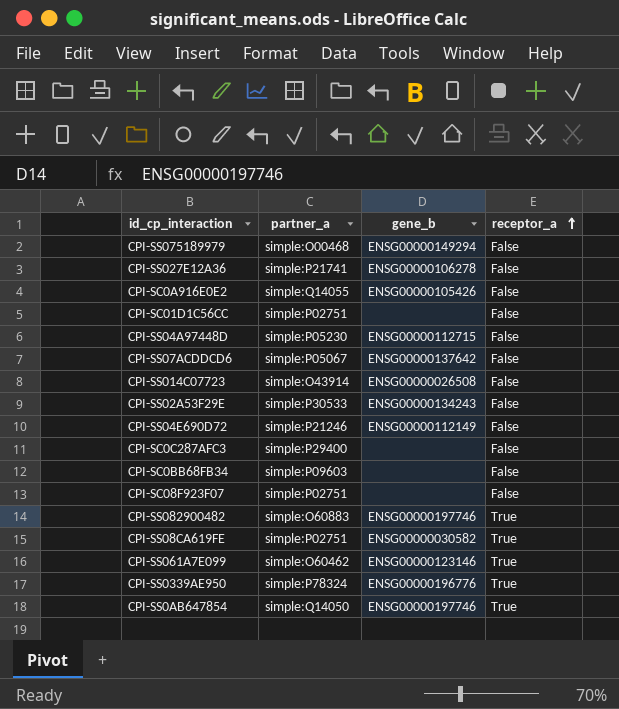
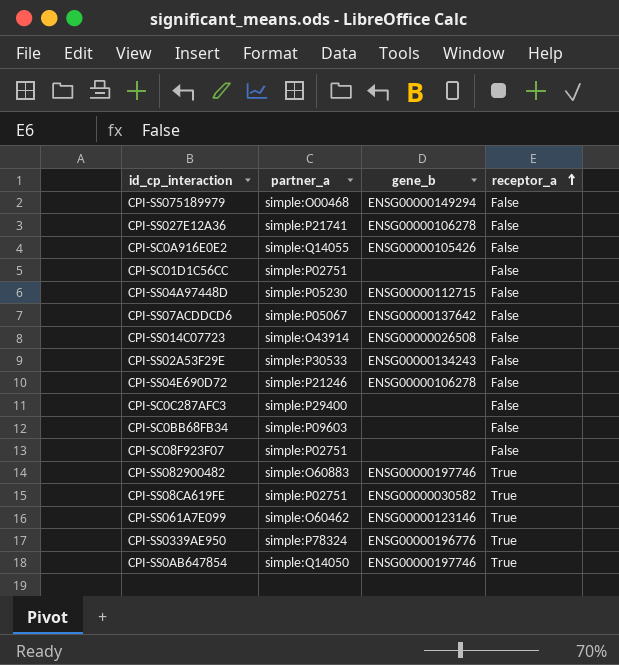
CPI-SS04E690D72 | gene_b: ENSG00000112149 -> ENSG00000106278

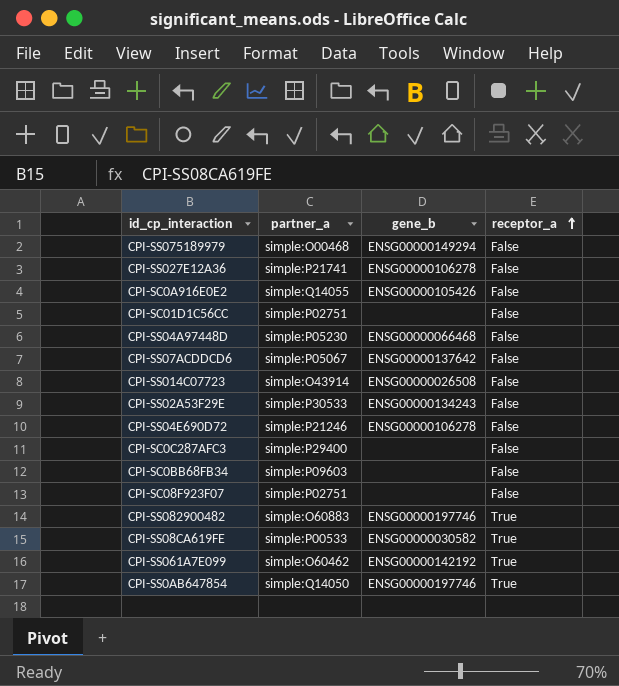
row CPI-SS0339AE950: simple:P78324 | ENSG00000196776 | True -> none
CPI-SS04A97448D | gene_b: ENSG00000112715 -> ENSG00000066468
CPI-SS08CA619FE | partner_a: simple:P02751 -> simple:P00533
CPI-SS061A7E099 | gene_b: ENSG00000123146 -> ENSG00000142192

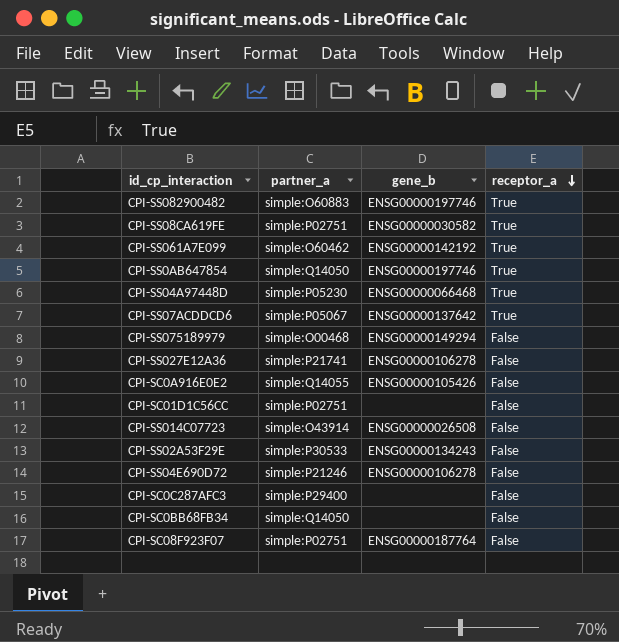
row order: receptor_a ascending -> receptor_a descending
CPI-SS08CA619FE | partner_a: simple:P00533 -> simple:P02751
CPI-SS04A97448D | receptor_a: False -> True
CPI-SS07ACDDCD6 | receptor_a: False -> True
CPI-SC0BB68FB34 | partner_a: simple:P09603 -> simple:Q14050
CPI-SC08F923F07 | gene_b: none -> ENSG00000187764

